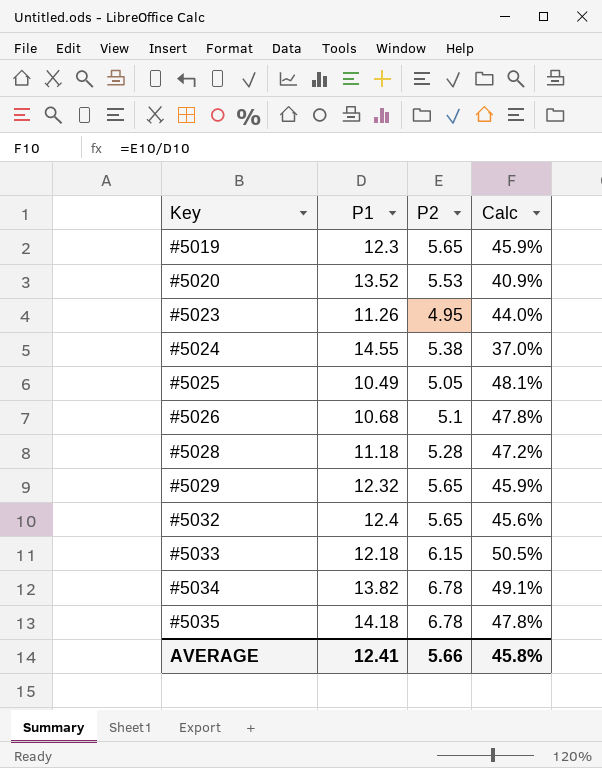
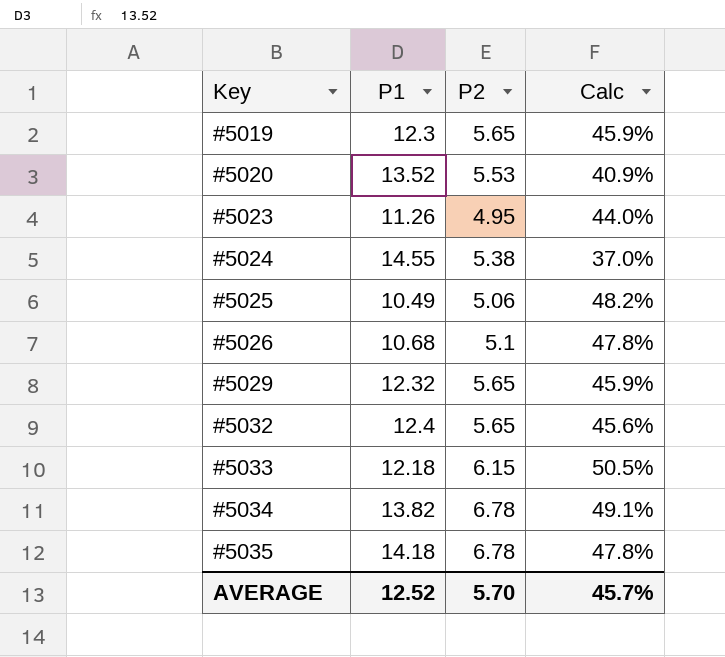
row #5028: 11.18 | 5.28 | 47.2% -> none
#5025 | P2: 5.05 -> 5.06
#5025 | Calc: 48.1% -> 48.2%
AVERAGE | P1: 12.41 -> 12.52
AVERAGE | P2: 5.66 -> 5.70
AVERAGE | Calc: 45.8% -> 45.7%

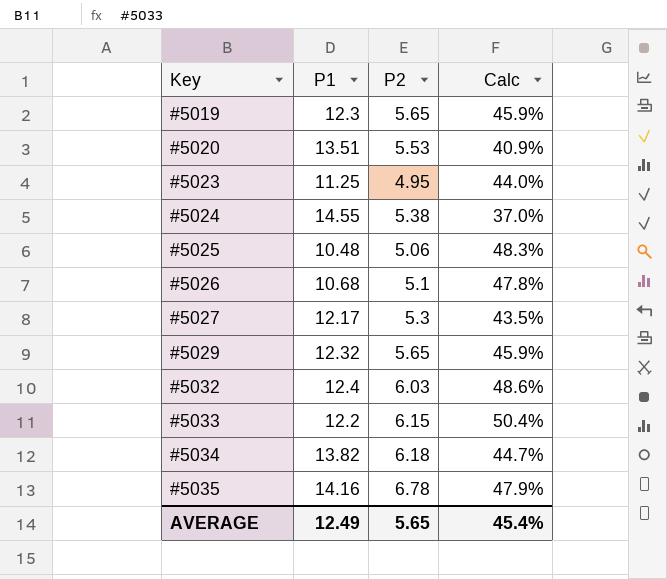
#5020 | P1: 13.52 -> 13.51
#5023 | P1: 11.26 -> 11.25
#5025 | P1: 10.49 -> 10.48
#5025 | Calc: 48.2% -> 48.3%
row #5027: none -> 12.17 | 5.3 | 43.5%
#5032 | P2: 5.65 -> 6.03
#5032 | Calc: 45.6% -> 48.6%
#5033 | P1: 12.18 -> 12.2
#5033 | Calc: 50.5% -> 50.4%
#5034 | P2: 6.78 -> 6.18
#5034 | Calc: 49.1% -> 44.7%
#5035 | P1: 14.18 -> 14.16
#5035 | Calc: 47.8% -> 47.9%
AVERAGE | P1: 12.52 -> 12.49
AVERAGE | P2: 5.70 -> 5.65
AVERAGE | Calc: 45.7% -> 45.4%

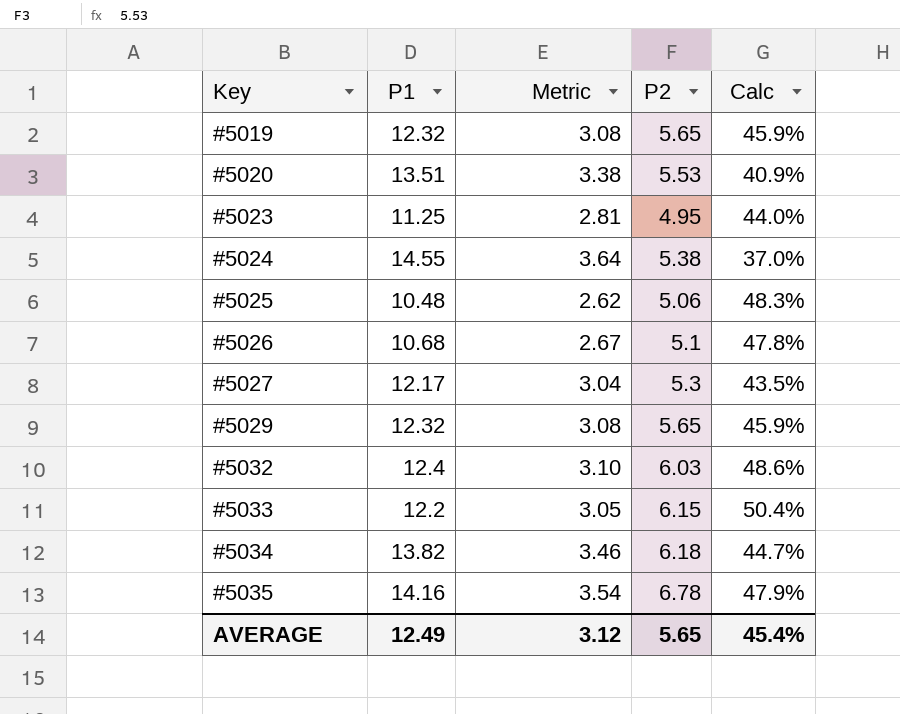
column Metric | formula: none -> [P1] * 0.25
#5019 | P1: 12.3 -> 12.32

